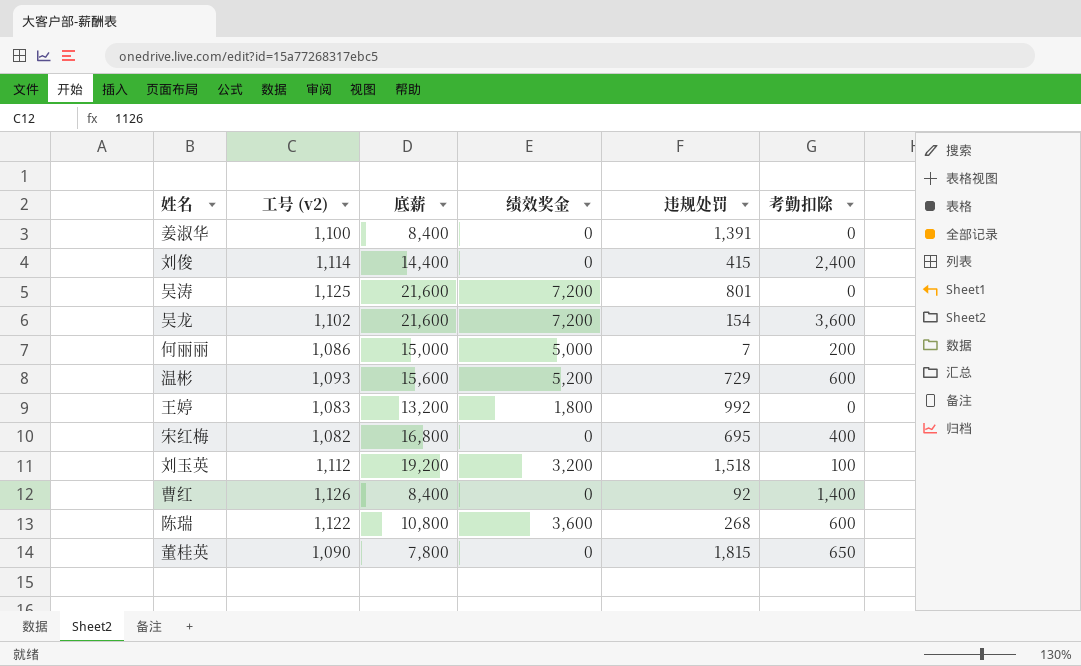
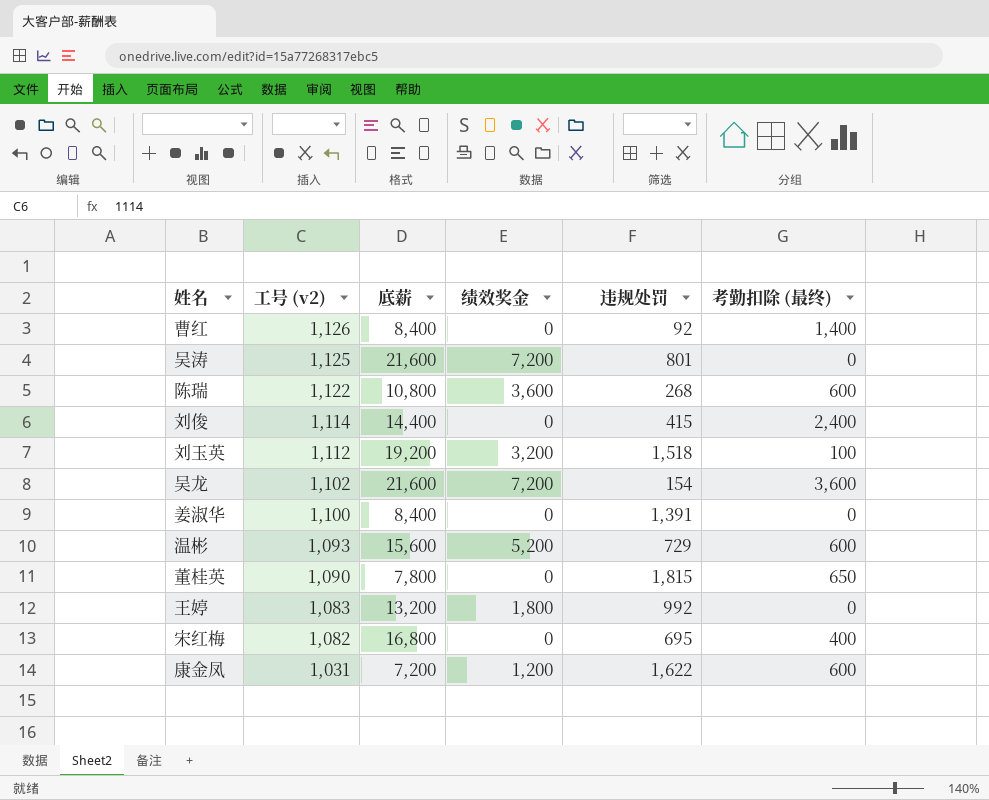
row order: none -> 工号 (v2) descending
column name: 考勤扣除 -> 考勤扣除 (最终)
row 何丽丽: 1,086 | 15,000 | 5,000 | 7 | 200 -> none
row 康金凤: none -> 1,031 | 7,200 | 1,200 | 1,622 | 600

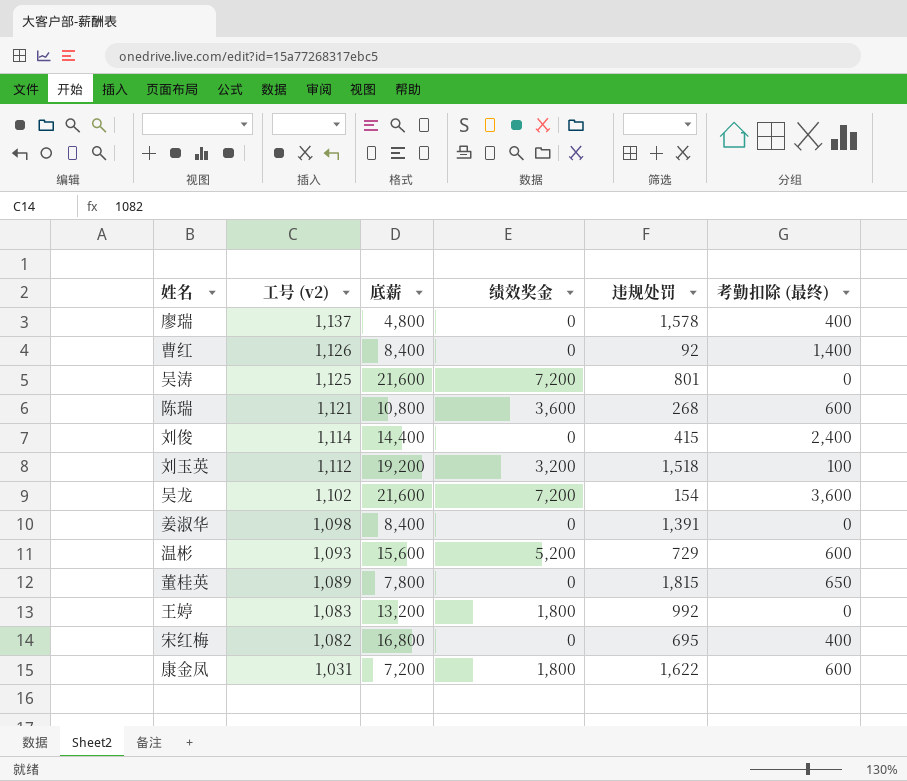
row 廖瑞: none -> 1,137 | 4,800 | 0 | 1,578 | 400
陈瑞 | 工号 (v2): 1,122 -> 1,121
姜淑华 | 工号 (v2): 1,100 -> 1,098
董桂英 | 工号 (v2): 1,090 -> 1,089
康金凤 | 绩效奖金: 1,200 -> 1,800

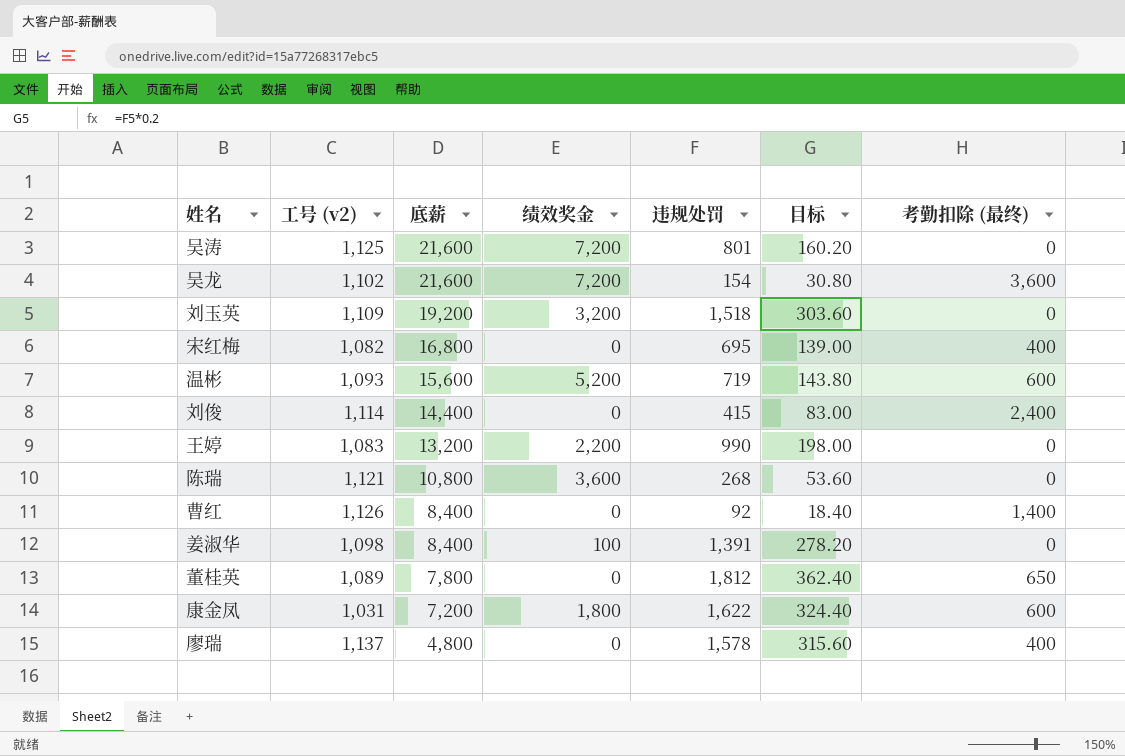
row order: 工号 (v2) descending -> 底薪 descending
column 目标 | formula: none -> [违规处罚] * 0.2
刘玉英 | 工号 (v2): 1,112 -> 1,109
刘玉英 | 考勤扣除 (最终): 100 -> 0
温彬 | 违规处罚: 729 -> 719
王婷 | 绩效奖金: 1,800 -> 2,200
王婷 | 违规处罚: 992 -> 990
陈瑞 | 考勤扣除 (最终): 600 -> 0
姜淑华 | 绩效奖金: 0 -> 100
董桂英 | 违规处罚: 1,815 -> 1,812

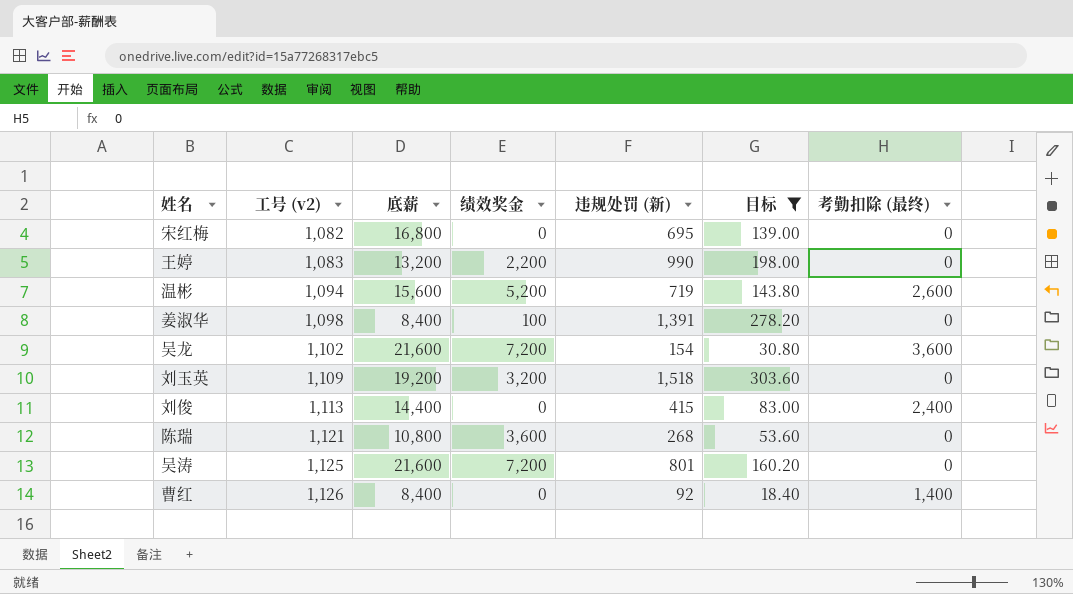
filter: none -> 目标 <= 303.60
row order: 底薪 descending -> 工号 (v2) ascending
column name: 违规处罚 -> 违规处罚 (新)
宋红梅 | 考勤扣除 (最终): 400 -> 0
温彬 | 工号 (v2): 1,093 -> 1,094
温彬 | 考勤扣除 (最终): 600 -> 2,600
刘俊 | 工号 (v2): 1,114 -> 1,113

